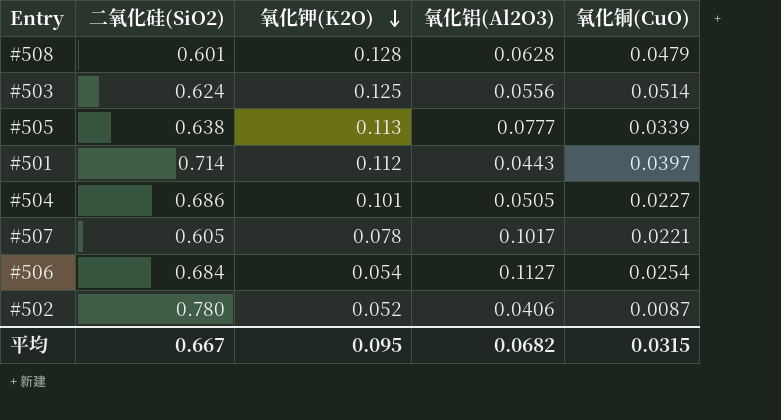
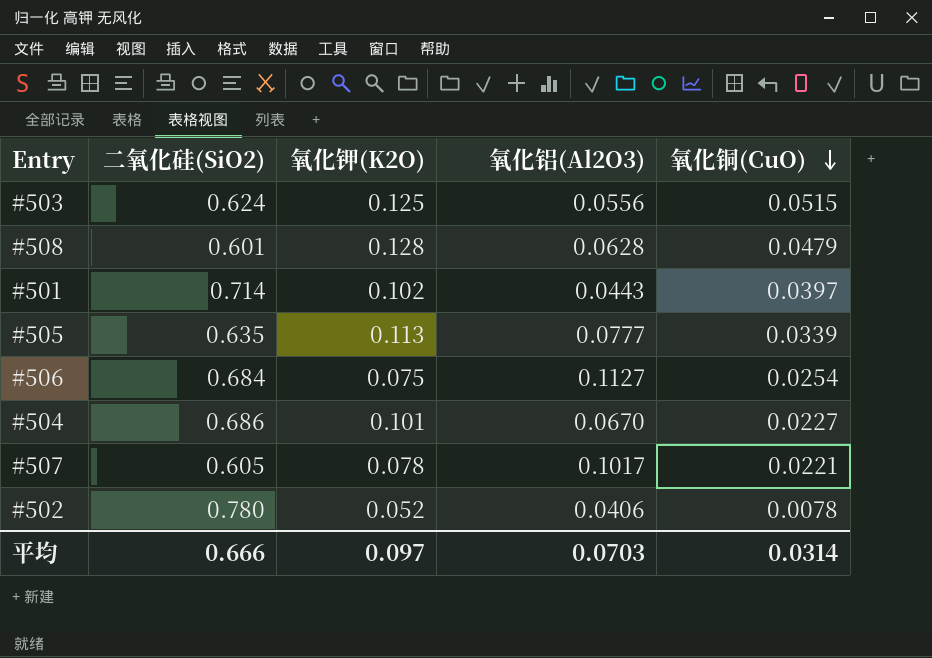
row order: 氧化钾(K2O) descending -> 氧化铜(CuO) descending
#503 | 氧化铜(CuO): 0.0514 -> 0.0515
#501 | 氧化钾(K2O): 0.112 -> 0.102
#505 | 二氧化硅(SiO2): 0.638 -> 0.635
#506 | 氧化钾(K2O): 0.054 -> 0.075
#504 | 氧化铝(Al2O3): 0.0505 -> 0.0670
#502 | 氧化铜(CuO): 0.0087 -> 0.0078
平均 | 二氧化硅(SiO2): 0.667 -> 0.666
平均 | 氧化钾(K2O): 0.095 -> 0.097
平均 | 氧化铝(Al2O3): 0.0682 -> 0.0703
平均 | 氧化铜(CuO): 0.0315 -> 0.0314

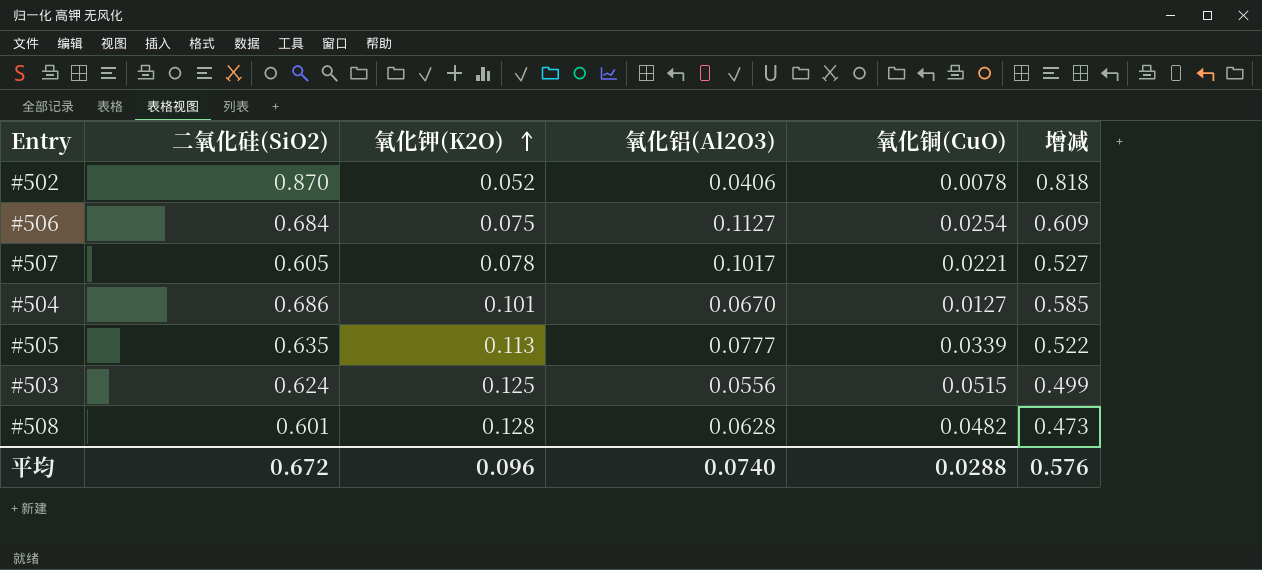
row order: 氧化铜(CuO) descending -> 氧化钾(K2O) ascending
column 增减 | formula: none -> [二氧化硅(SiO2)] - [氧化钾(K2O)]
row #501: 0.714 | 0.102 | 0.0443 | 0.0397 -> none
#502 | 二氧化硅(SiO2): 0.780 -> 0.870
#504 | 氧化铜(CuO): 0.0227 -> 0.0127
#508 | 氧化铜(CuO): 0.0479 -> 0.0482
平均 | 二氧化硅(SiO2): 0.666 -> 0.672
平均 | 氧化钾(K2O): 0.097 -> 0.096
平均 | 氧化铝(Al2O3): 0.0703 -> 0.0740
平均 | 氧化铜(CuO): 0.0314 -> 0.0288

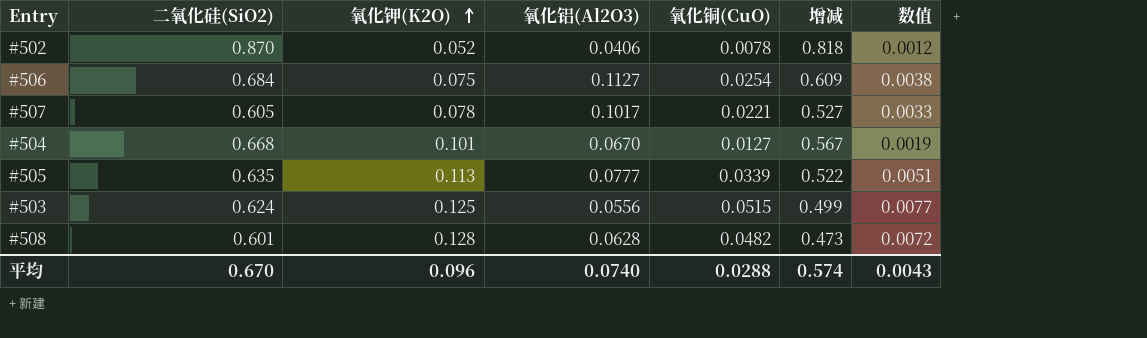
column 数值 | formula: none -> [氧化铜(CuO)] * 0.15
#504 | 二氧化硅(SiO2): 0.686 -> 0.668
#504 | 增减: 0.585 -> 0.567
平均 | 二氧化硅(SiO2): 0.672 -> 0.670
平均 | 增减: 0.576 -> 0.574

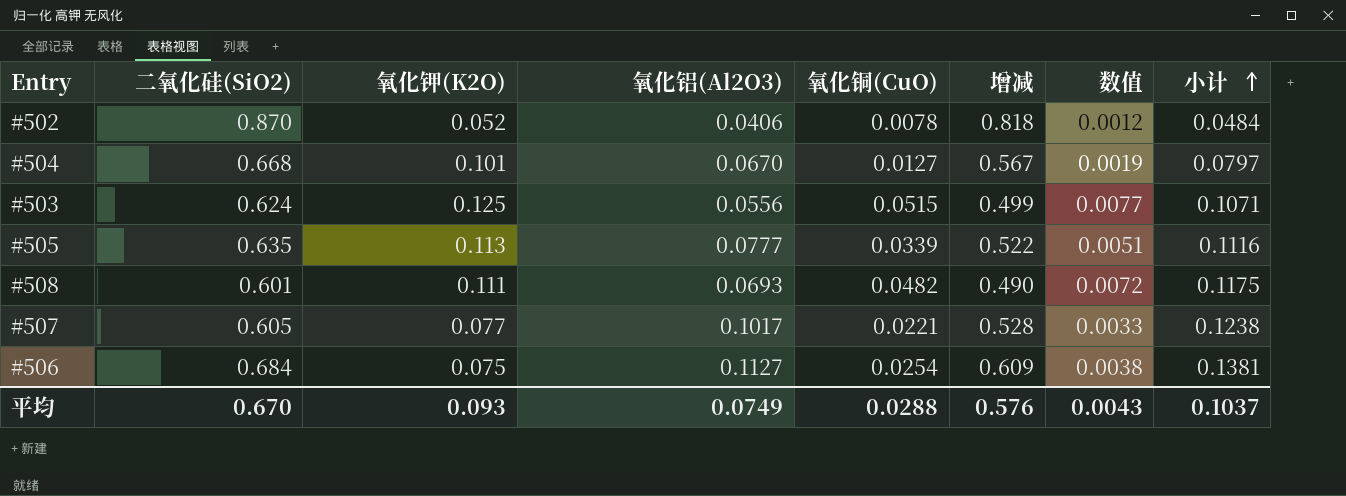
row order: 氧化钾(K2O) ascending -> 小计 ascending
column 小计 | formula: none -> [氧化铝(Al2O3)] + [氧化铜(CuO)]
#508 | 氧化钾(K2O): 0.128 -> 0.111
#508 | 氧化铝(Al2O3): 0.0628 -> 0.0693
#508 | 增减: 0.473 -> 0.490
#507 | 氧化钾(K2O): 0.078 -> 0.077
#507 | 增减: 0.527 -> 0.528
平均 | 氧化钾(K2O): 0.096 -> 0.093
平均 | 氧化铝(Al2O3): 0.0740 -> 0.0749
平均 | 增减: 0.574 -> 0.576

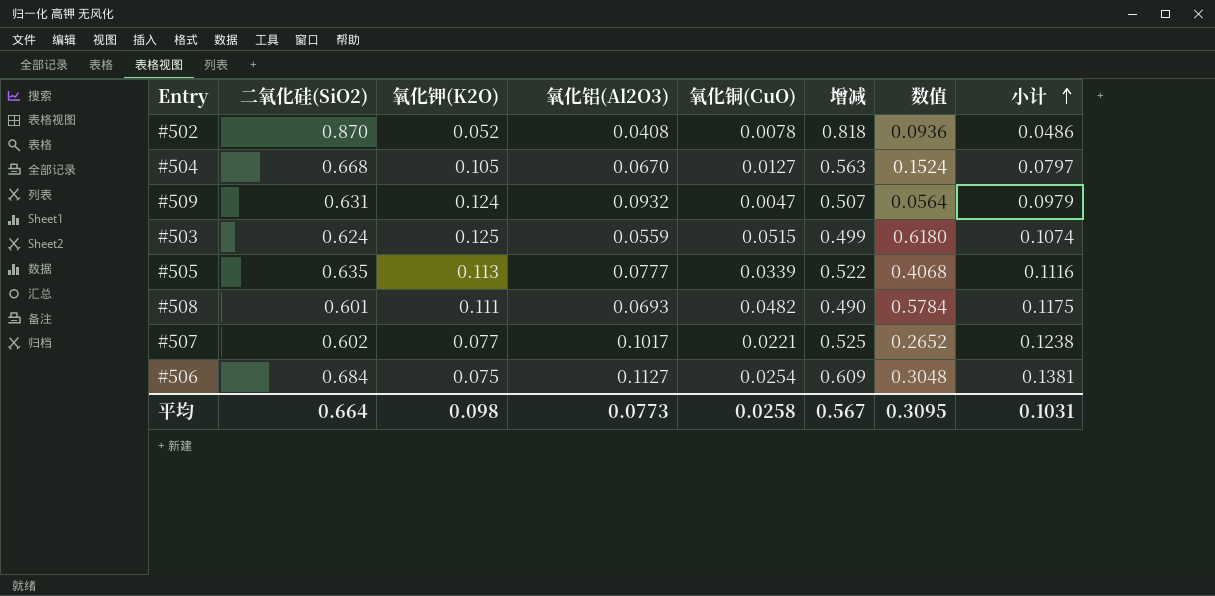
column 数值 | formula: [氧化铜(CuO)] * 0.15 -> [氧化铜(CuO)] * 12
#502 | 氧化铝(Al2O3): 0.0406 -> 0.0408
#502 | 小计: 0.0484 -> 0.0486
#504 | 氧化钾(K2O): 0.101 -> 0.105
#504 | 增减: 0.567 -> 0.563
row #509: none -> 0.631 | 0.124 | 0.0932 | 0.0047 | 0.507 | 0.0564 | 0.0979
#503 | 氧化铝(Al2O3): 0.0556 -> 0.0559
#503 | 小计: 0.1071 -> 0.1074
#507 | 二氧化硅(SiO2): 0.605 -> 0.602
#507 | 增减: 0.528 -> 0.525
平均 | 二氧化硅(SiO2): 0.670 -> 0.664
平均 | 氧化钾(K2O): 0.093 -> 0.098
平均 | 氧化铝(Al2O3): 0.0749 -> 0.0773
平均 | 氧化铜(CuO): 0.0288 -> 0.0258
平均 | 增减: 0.576 -> 0.567
平均 | 数值: 0.0043 -> 0.3095
平均 | 小计: 0.1037 -> 0.1031

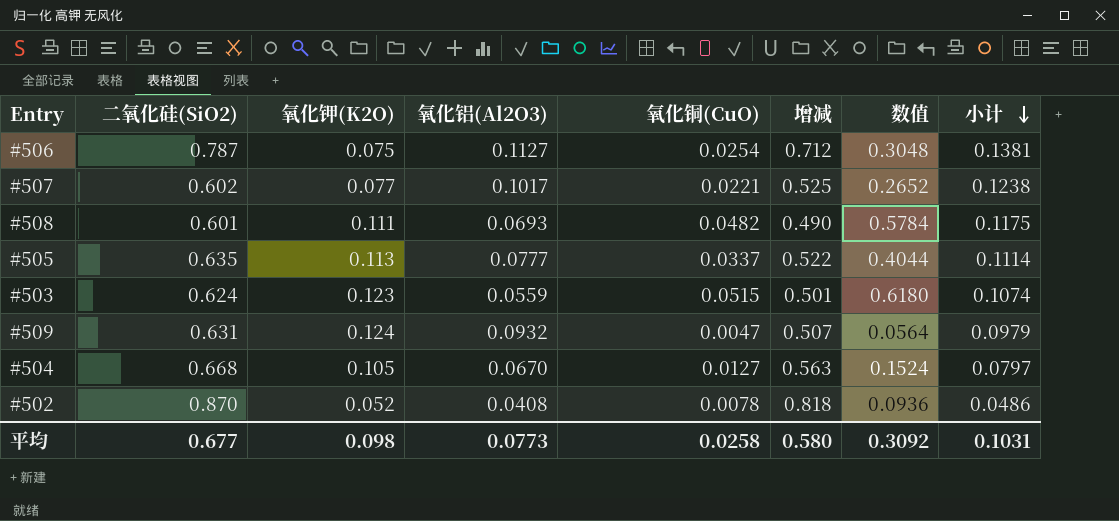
row order: 小计 ascending -> 小计 descending
#506 | 二氧化硅(SiO2): 0.684 -> 0.787
#506 | 增减: 0.609 -> 0.712
#505 | 氧化铜(CuO): 0.0339 -> 0.0337
#505 | 数值: 0.4068 -> 0.4044
#505 | 小计: 0.1116 -> 0.1114
#503 | 氧化钾(K2O): 0.125 -> 0.123
#503 | 增减: 0.499 -> 0.501
平均 | 二氧化硅(SiO2): 0.664 -> 0.677
平均 | 增减: 0.567 -> 0.580
平均 | 数值: 0.3095 -> 0.3092

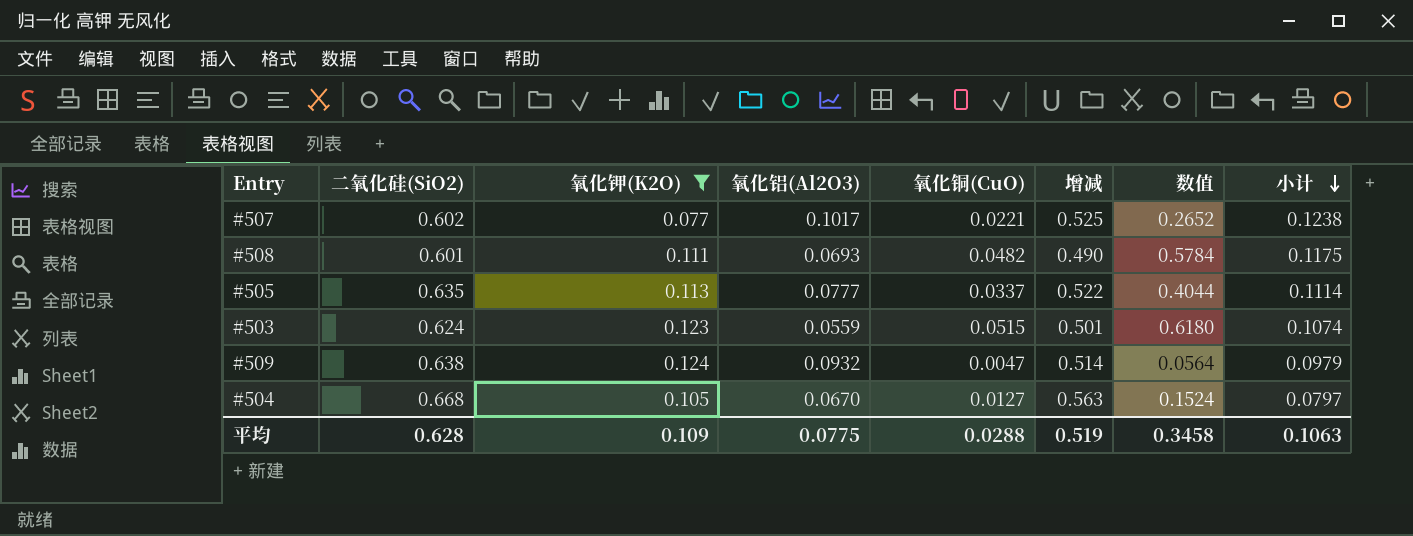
filter: none -> 氧化钾(K2O) >= 0.077
#509 | 二氧化硅(SiO2): 0.631 -> 0.638
#509 | 增减: 0.507 -> 0.514
平均 | 二氧化硅(SiO2): 0.677 -> 0.628
平均 | 氧化钾(K2O): 0.098 -> 0.109
平均 | 氧化铝(Al2O3): 0.0773 -> 0.0775
平均 | 氧化铜(CuO): 0.0258 -> 0.0288
平均 | 增减: 0.580 -> 0.519
平均 | 数值: 0.3092 -> 0.3458
平均 | 小计: 0.1031 -> 0.1063

